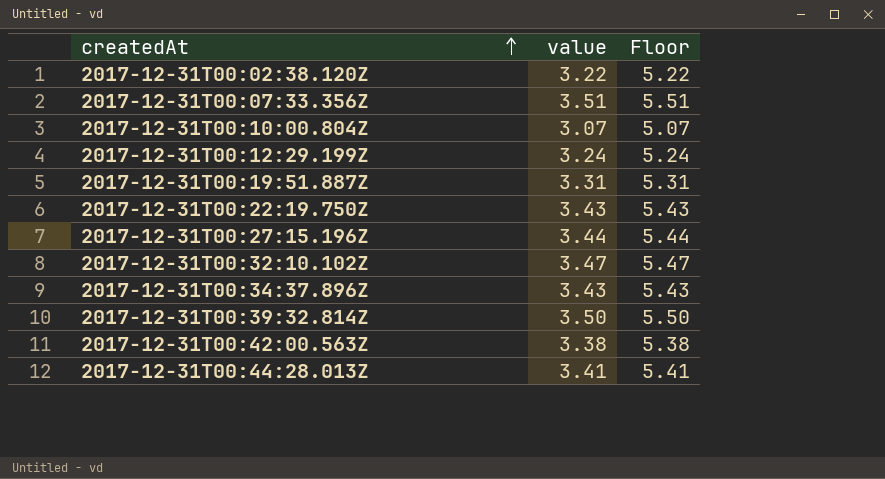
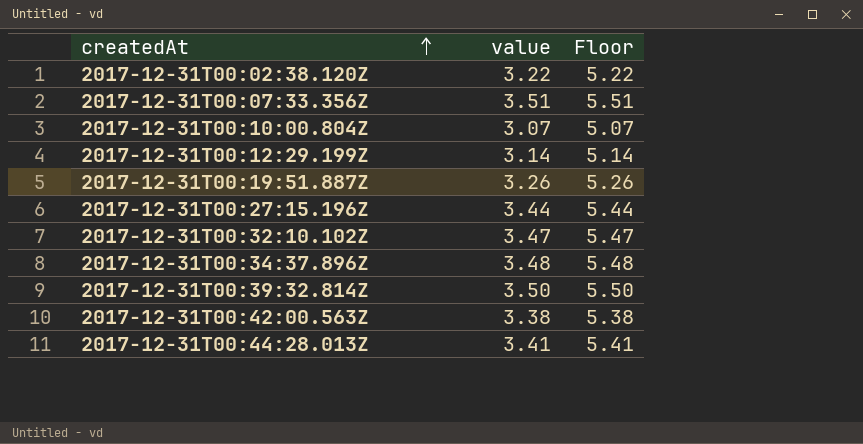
row 2017-12-31T00:22:19.750Z: 3.43 | 5.43 -> none
2017-12-31T00:12:29.199Z | value: 3.24 -> 3.14
2017-12-31T00:12:29.199Z | Floor: 5.24 -> 5.14
2017-12-31T00:19:51.887Z | value: 3.31 -> 3.26
2017-12-31T00:19:51.887Z | Floor: 5.31 -> 5.26
2017-12-31T00:34:37.896Z | value: 3.43 -> 3.48
2017-12-31T00:34:37.896Z | Floor: 5.43 -> 5.48

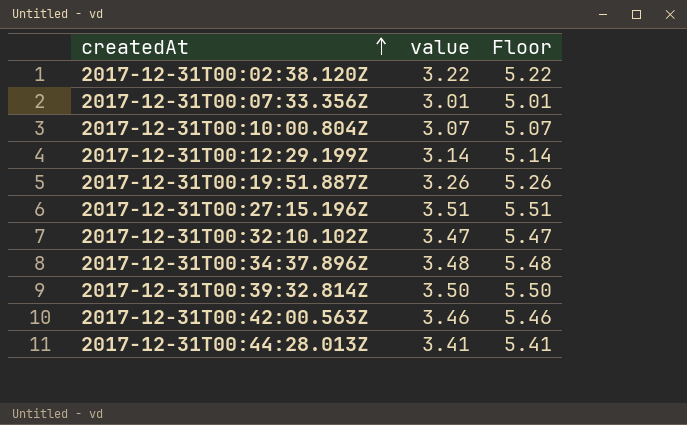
2017-12-31T00:07:33.356Z | value: 3.51 -> 3.01
2017-12-31T00:07:33.356Z | Floor: 5.51 -> 5.01
2017-12-31T00:27:15.196Z | value: 3.44 -> 3.51
2017-12-31T00:27:15.196Z | Floor: 5.44 -> 5.51
2017-12-31T00:42:00.563Z | value: 3.38 -> 3.46
2017-12-31T00:42:00.563Z | Floor: 5.38 -> 5.46

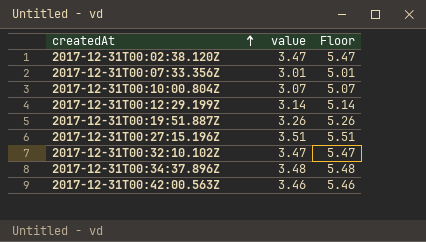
row 2017-12-31T00:39:32.814Z: 3.50 | 5.50 -> none
row 2017-12-31T00:44:28.013Z: 3.41 | 5.41 -> none
2017-12-31T00:02:38.120Z | value: 3.22 -> 3.47
2017-12-31T00:02:38.120Z | Floor: 5.22 -> 5.47

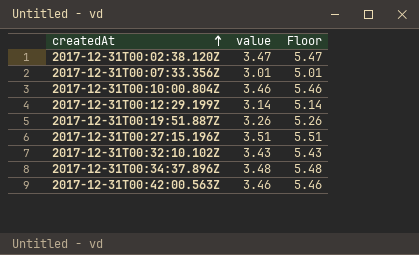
2017-12-31T00:10:00.804Z | value: 3.07 -> 3.46
2017-12-31T00:10:00.804Z | Floor: 5.07 -> 5.46
2017-12-31T00:32:10.102Z | value: 3.47 -> 3.43
2017-12-31T00:32:10.102Z | Floor: 5.47 -> 5.43

